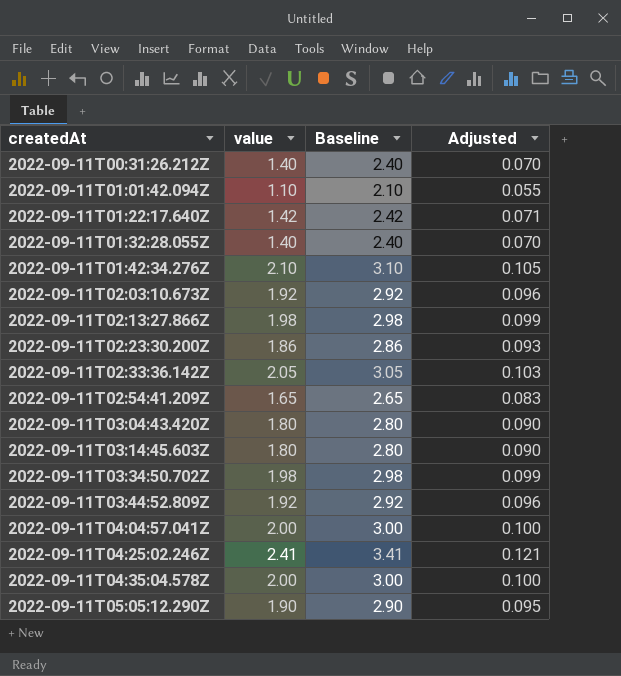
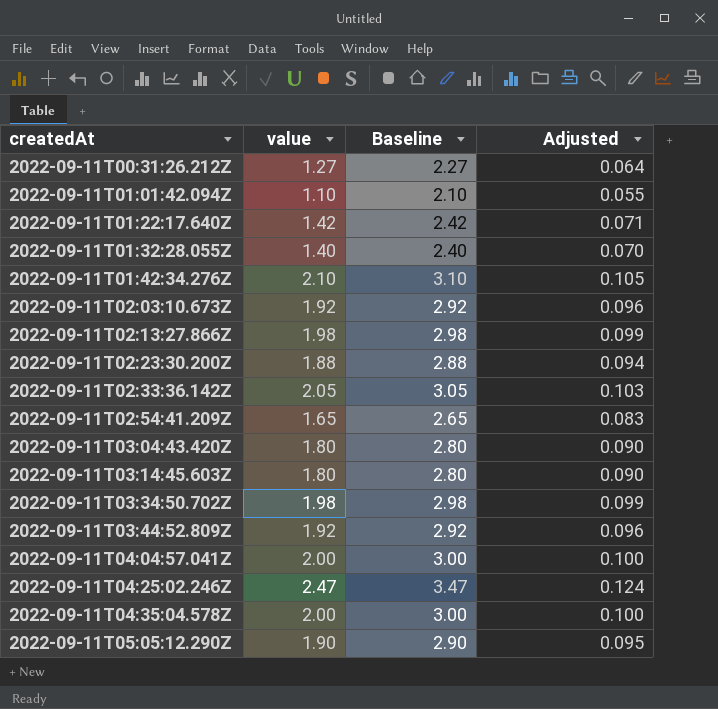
2022-09-11T00:31:26.212Z | value: 1.40 -> 1.27
2022-09-11T00:31:26.212Z | Baseline: 2.40 -> 2.27
2022-09-11T00:31:26.212Z | Adjusted: 0.070 -> 0.064
2022-09-11T02:23:30.200Z | value: 1.86 -> 1.88
2022-09-11T02:23:30.200Z | Baseline: 2.86 -> 2.88
2022-09-11T02:23:30.200Z | Adjusted: 0.093 -> 0.094
2022-09-11T04:25:02.246Z | value: 2.41 -> 2.47
2022-09-11T04:25:02.246Z | Baseline: 3.41 -> 3.47
2022-09-11T04:25:02.246Z | Adjusted: 0.121 -> 0.124

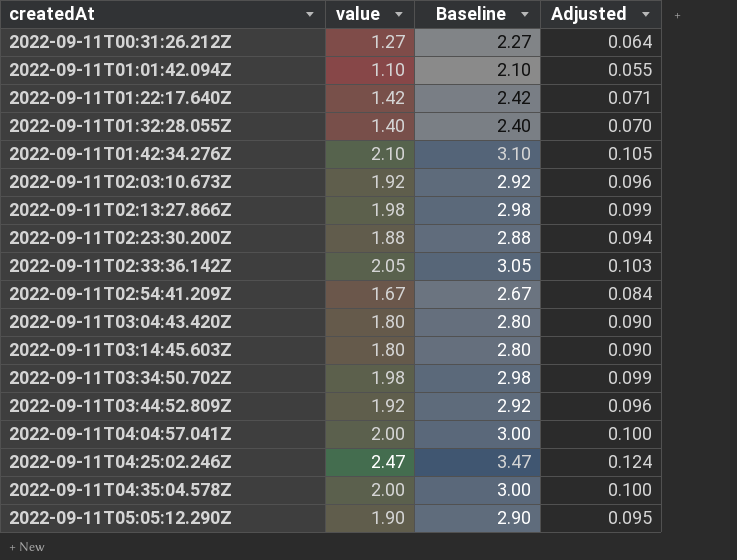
2022-09-11T02:54:41.209Z | value: 1.65 -> 1.67
2022-09-11T02:54:41.209Z | Baseline: 2.65 -> 2.67
2022-09-11T02:54:41.209Z | Adjusted: 0.083 -> 0.084

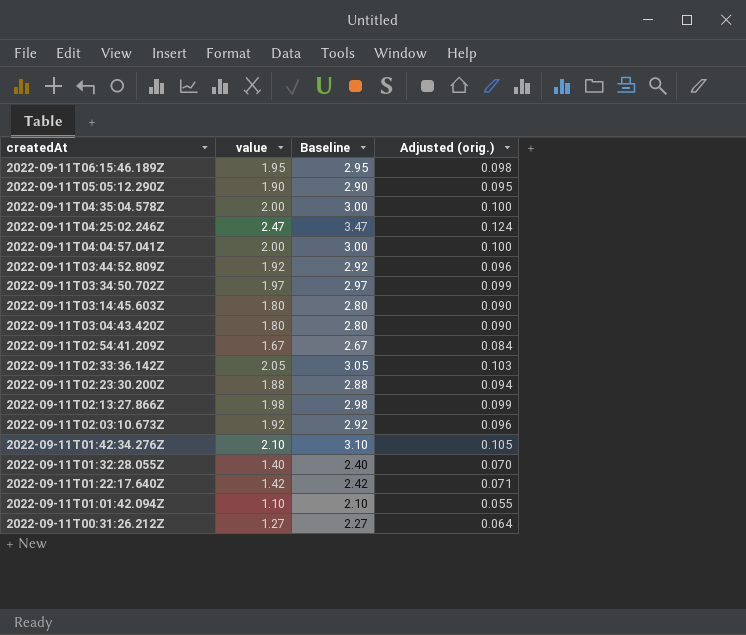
row order: createdAt ascending -> createdAt descending
column name: Adjusted -> Adjusted (orig.)
row 2022-09-11T06:15:46.189Z: none -> 1.95 | 2.95 | 0.098
2022-09-11T03:34:50.702Z | value: 1.98 -> 1.97
2022-09-11T03:34:50.702Z | Baseline: 2.98 -> 2.97

